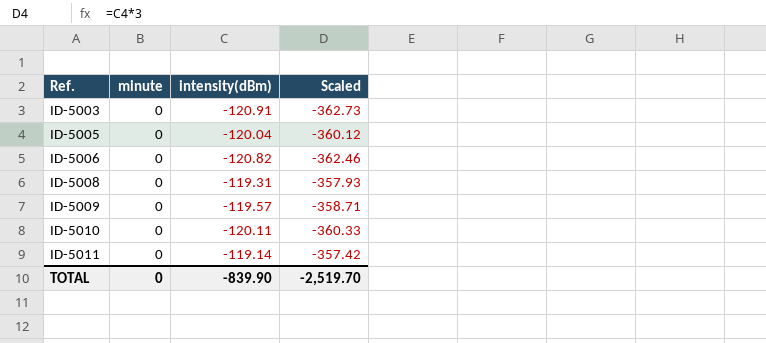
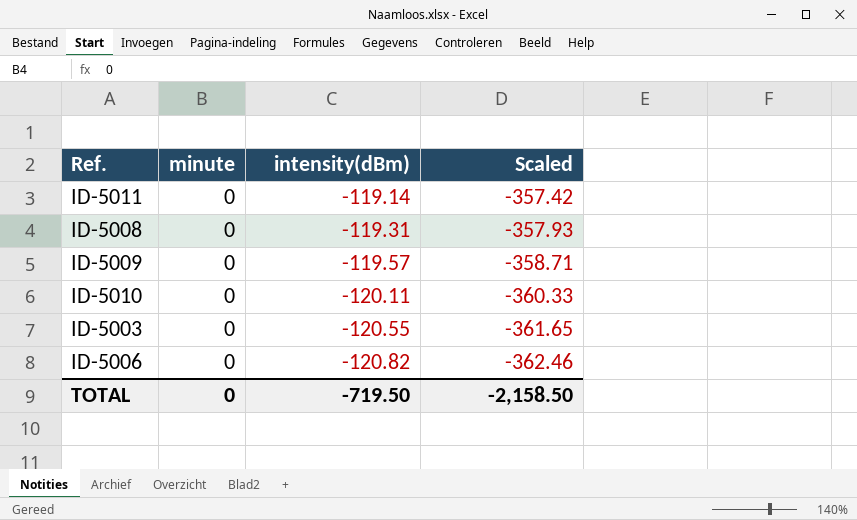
row order: Ref. ascending -> intensity(dBm) descending
row ID-5005: 0 | -120.04 | -360.12 -> none
ID-5003 | intensity(dBm): -120.91 -> -120.55
ID-5003 | Scaled: -362.73 -> -361.65
TOTAL | intensity(dBm): -839.90 -> -719.50
TOTAL | Scaled: -2,519.70 -> -2,158.50

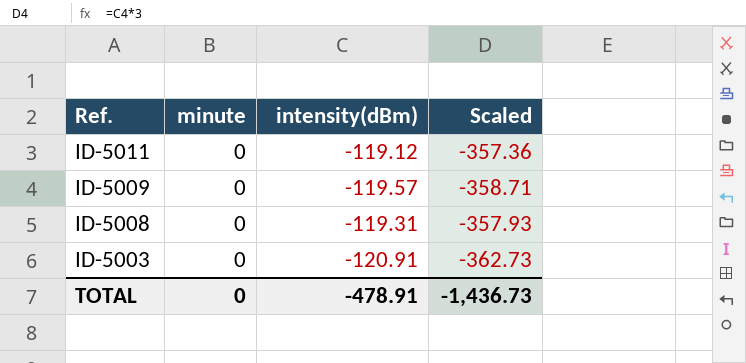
row order: intensity(dBm) descending -> Ref. descending
row ID-5010: 0 | -120.11 | -360.33 -> none
row ID-5006: 0 | -120.82 | -362.46 -> none
ID-5011 | intensity(dBm): -119.14 -> -119.12
ID-5011 | Scaled: -357.42 -> -357.36
ID-5003 | intensity(dBm): -120.55 -> -120.91
ID-5003 | Scaled: -361.65 -> -362.73
TOTAL | intensity(dBm): -719.50 -> -478.91
TOTAL | Scaled: -2,158.50 -> -1,436.73

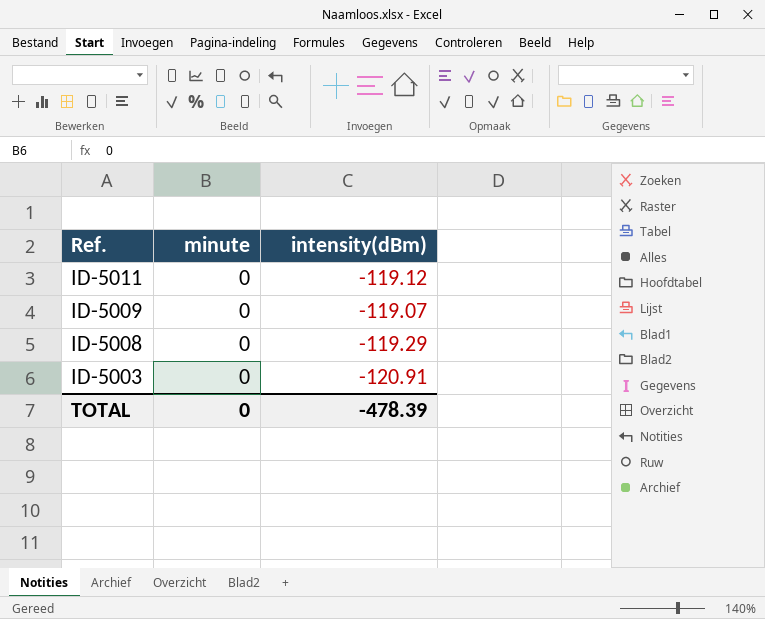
column Scaled | formula: [intensity(dBm)] * 3 -> none
ID-5009 | intensity(dBm): -119.57 -> -119.07
ID-5008 | intensity(dBm): -119.31 -> -119.29
TOTAL | intensity(dBm): -478.91 -> -478.39

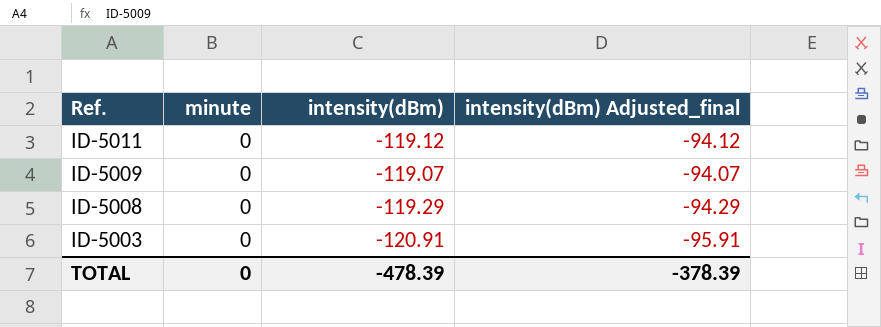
column intensity(dBm) Adjusted_final | formula: none -> [intensity(dBm)] + 25

